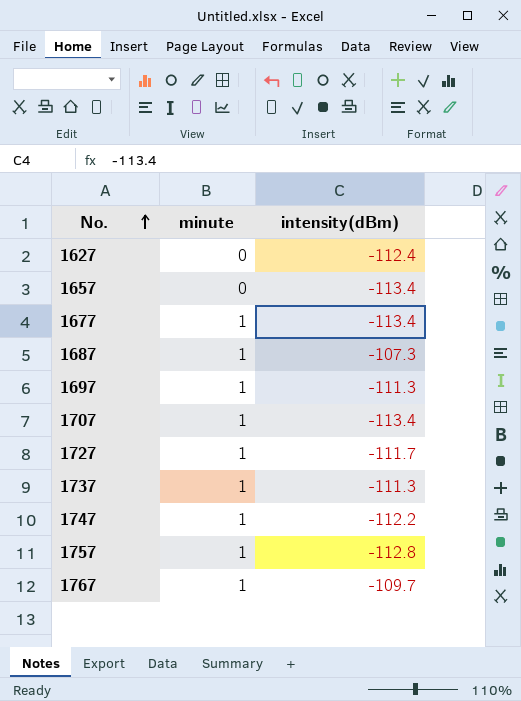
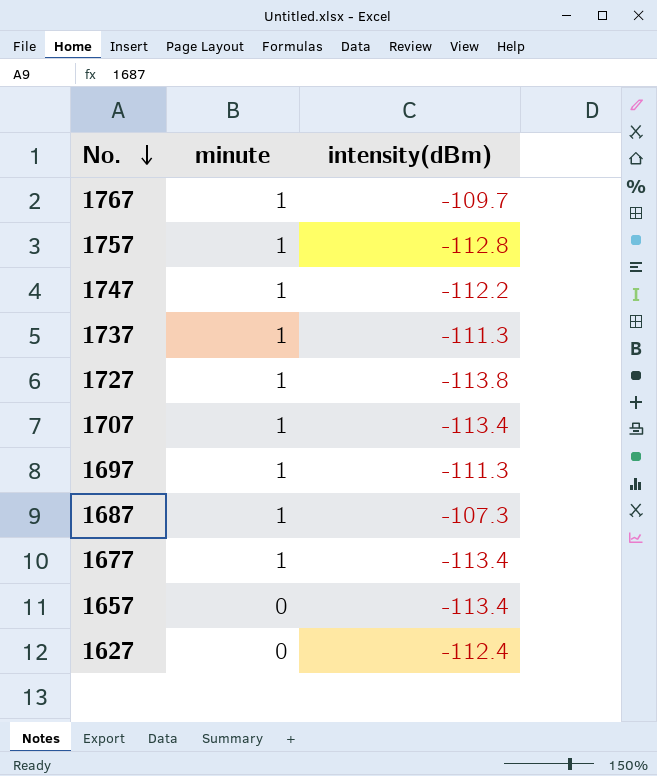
row order: No. ascending -> No. descending
1727 | intensity(dBm): -111.7 -> -113.8

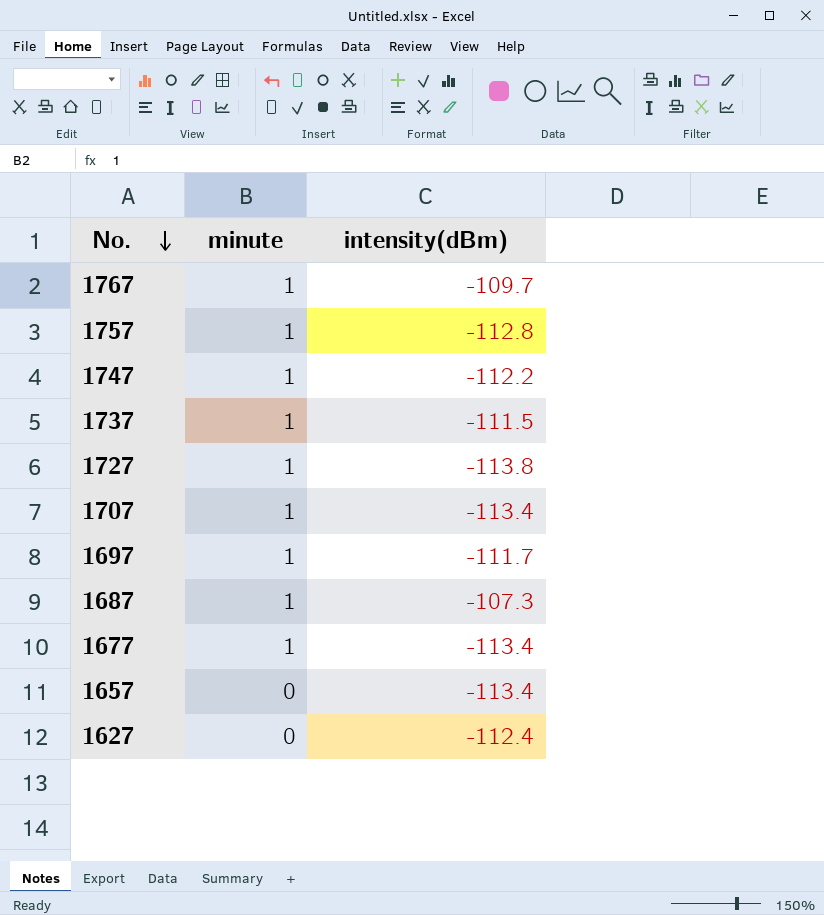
1737 | intensity(dBm): -111.3 -> -111.5
1697 | intensity(dBm): -111.3 -> -111.7

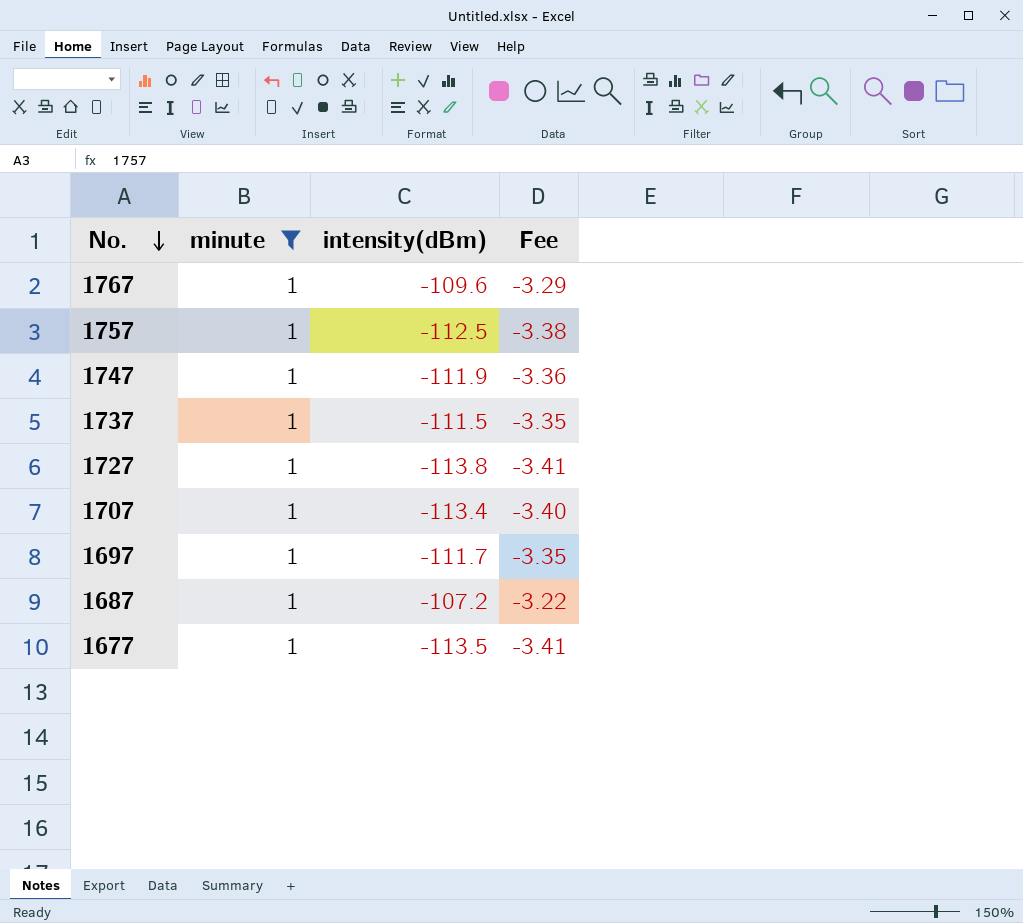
filter: none -> minute = 1
column Fee | formula: none -> [intensity(dBm)] * 0.03
1767 | intensity(dBm): -109.7 -> -109.6
1757 | intensity(dBm): -112.8 -> -112.5
1747 | intensity(dBm): -112.2 -> -111.9
1687 | intensity(dBm): -107.3 -> -107.2
1677 | intensity(dBm): -113.4 -> -113.5

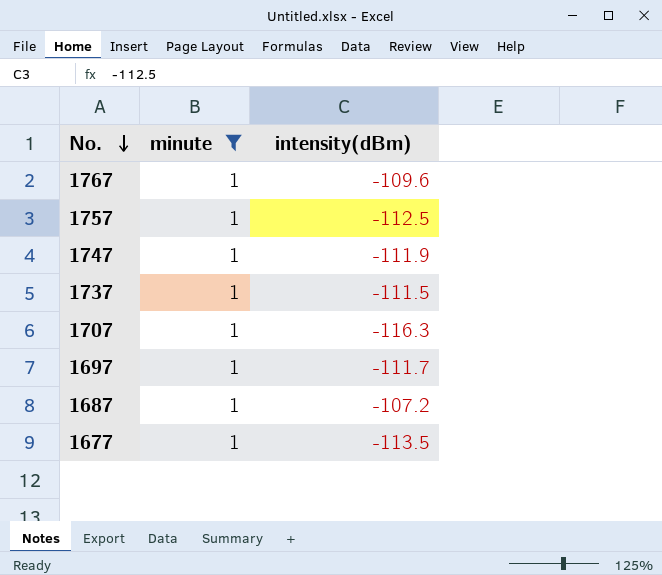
column Fee | formula: [intensity(dBm)] * 0.03 -> none
row 1727: 1 | -113.8 | -3.41 -> none
1707 | intensity(dBm): -113.4 -> -116.3

